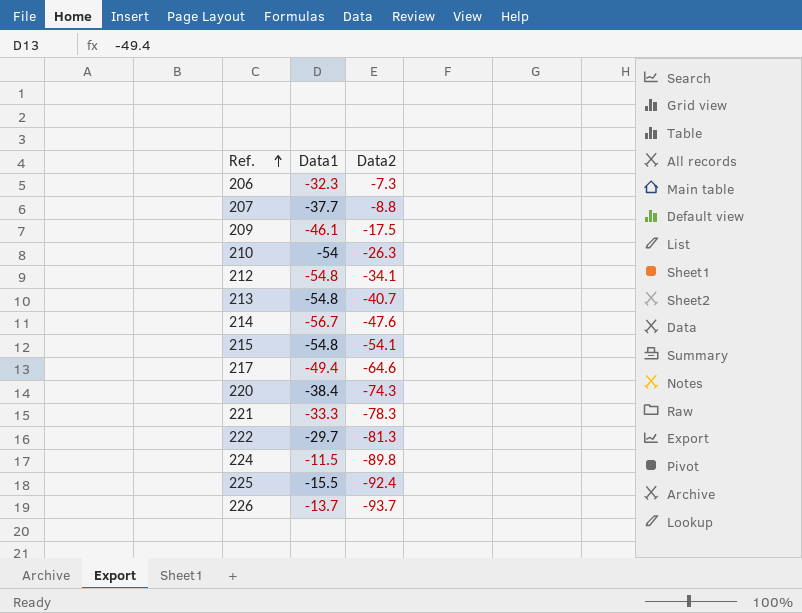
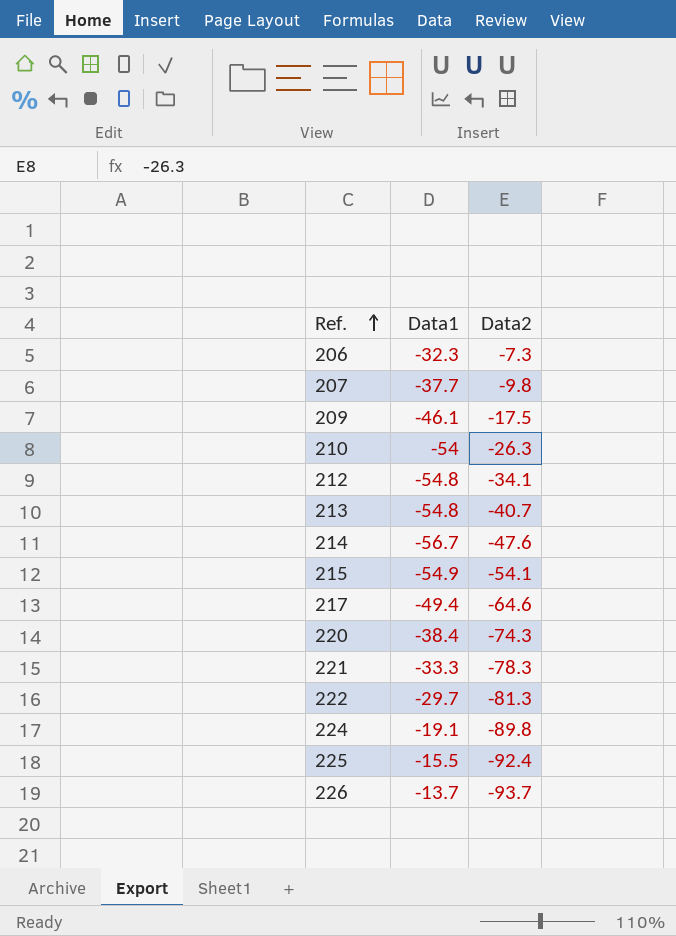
207 | Data2: -8.8 -> -9.8
215 | Data1: -54.8 -> -54.9
224 | Data1: -11.5 -> -19.1

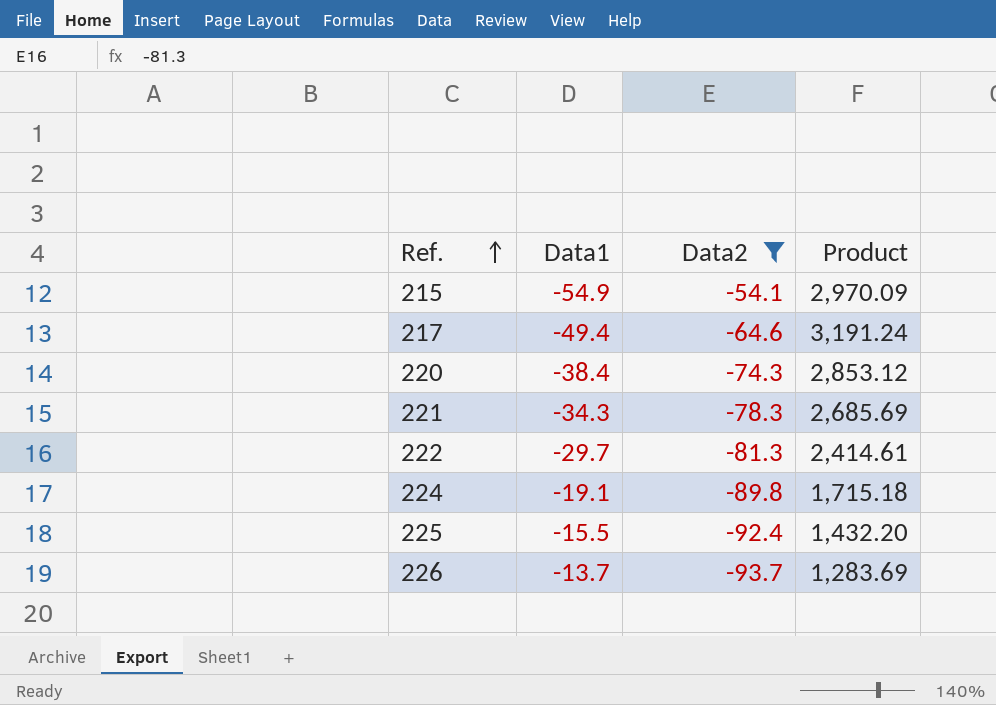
filter: none -> Data2 <= -54.1
column Product | formula: none -> [Data1] * [Data2]
221 | Data1: -33.3 -> -34.3

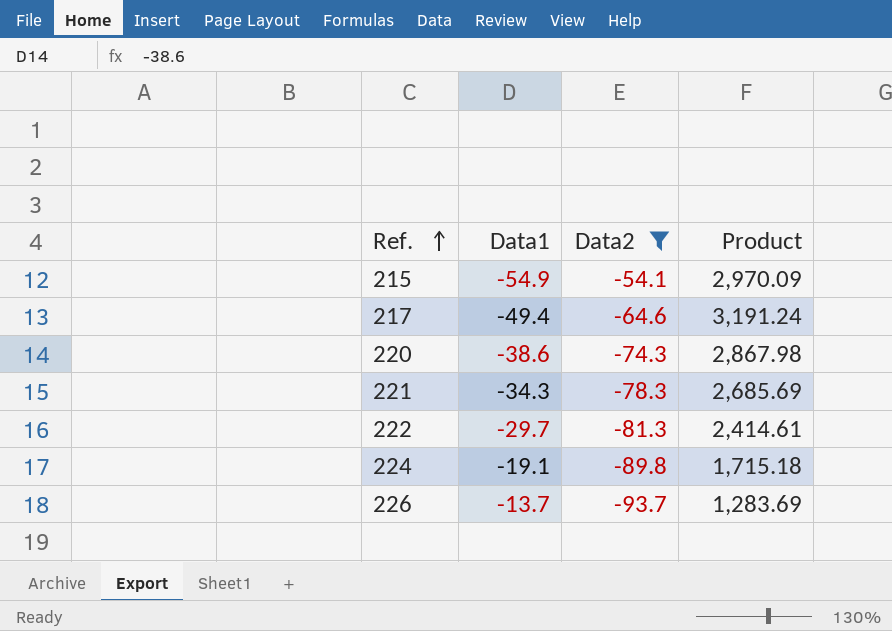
row 225: -15.5 | -92.4 | 1,432.20 -> none
220 | Data1: -38.4 -> -38.6
220 | Product: 2,853.12 -> 2,867.98

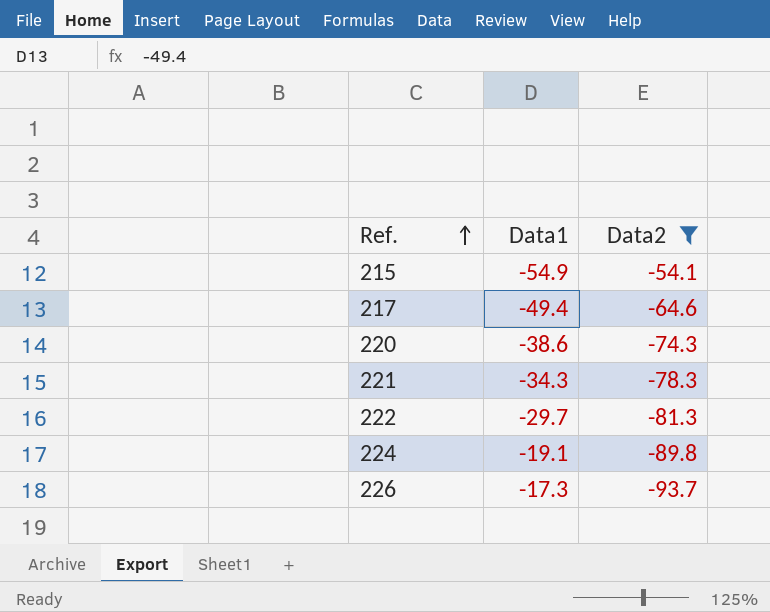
column Product | formula: [Data1] * [Data2] -> none
226 | Data1: -13.7 -> -17.3

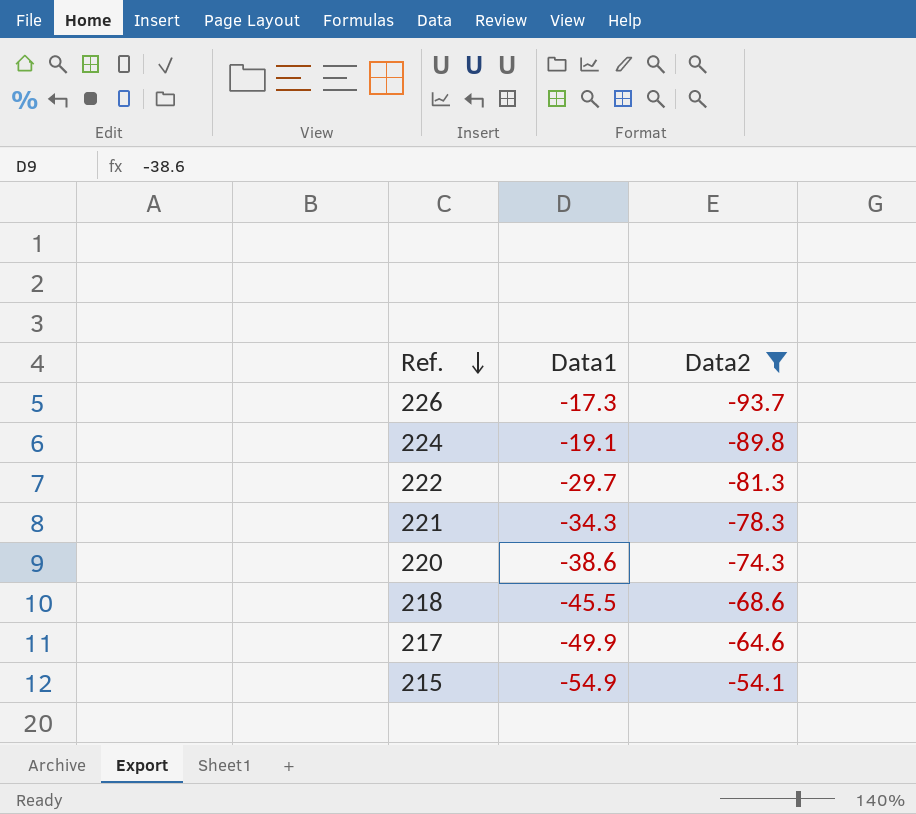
row order: Ref. ascending -> Ref. descending
row 218: none -> -45.5 | -68.6
217 | Data1: -49.4 -> -49.9

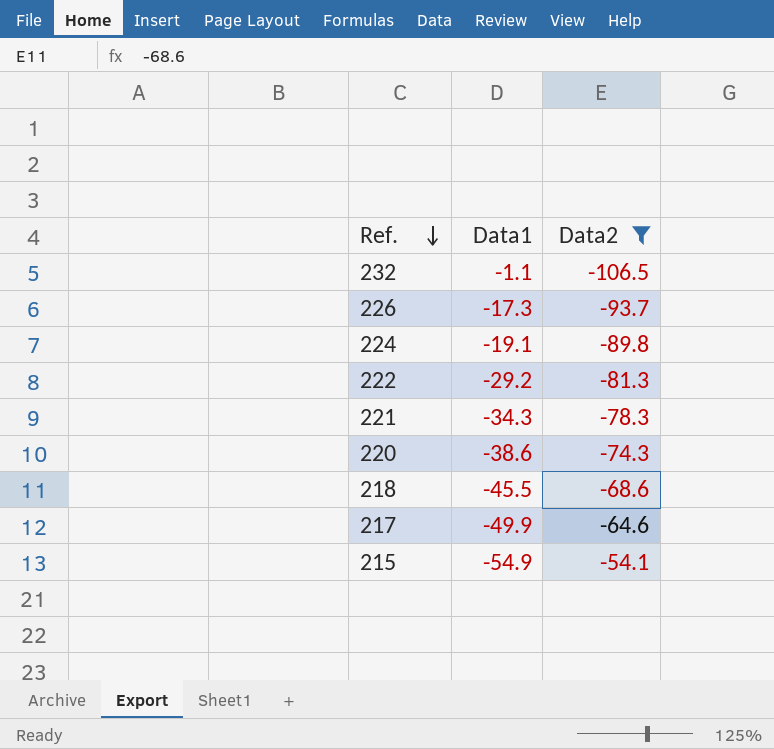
row 232: none -> -1.1 | -106.5
222 | Data1: -29.7 -> -29.2

